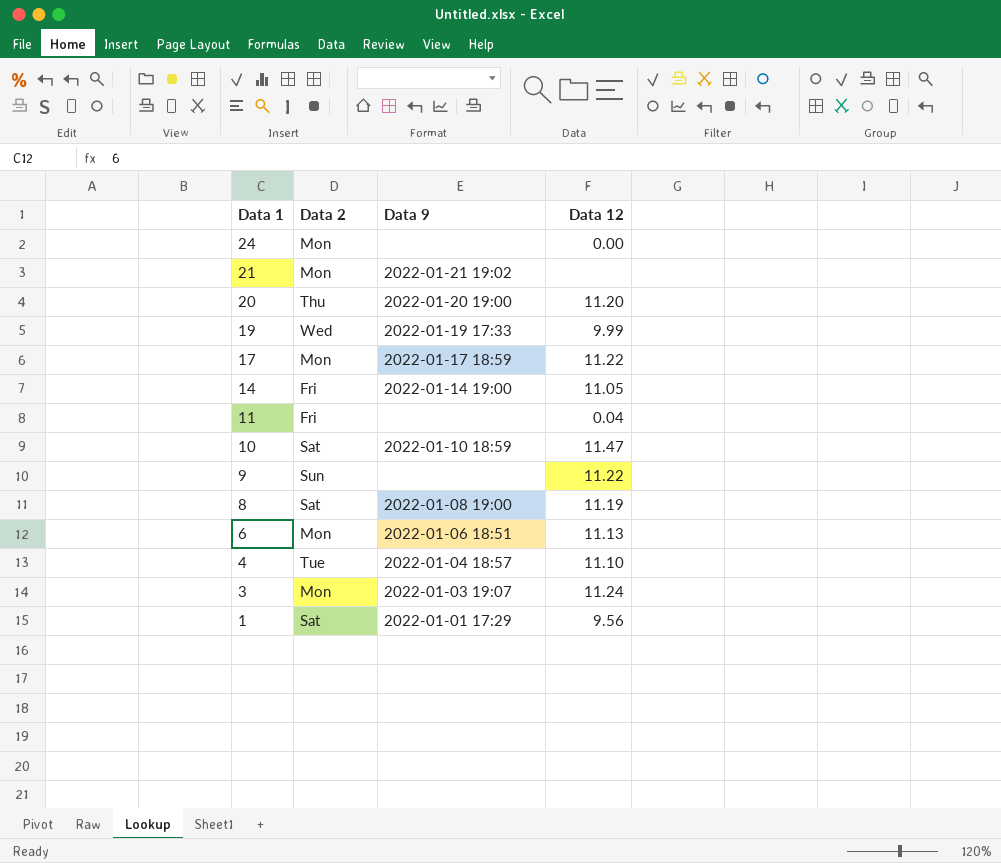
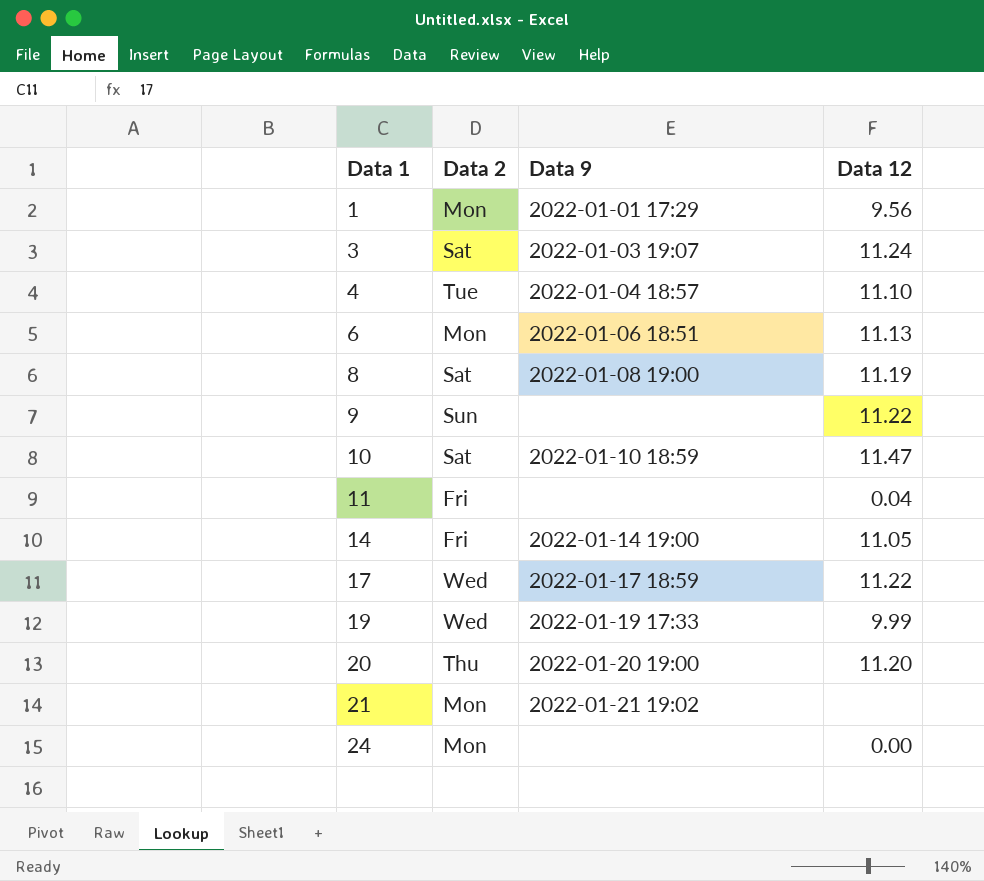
row order: Data 1 descending -> Data 1 ascending
1 | Data 2: Sat -> Mon
3 | Data 2: Mon -> Sat
17 | Data 2: Mon -> Wed

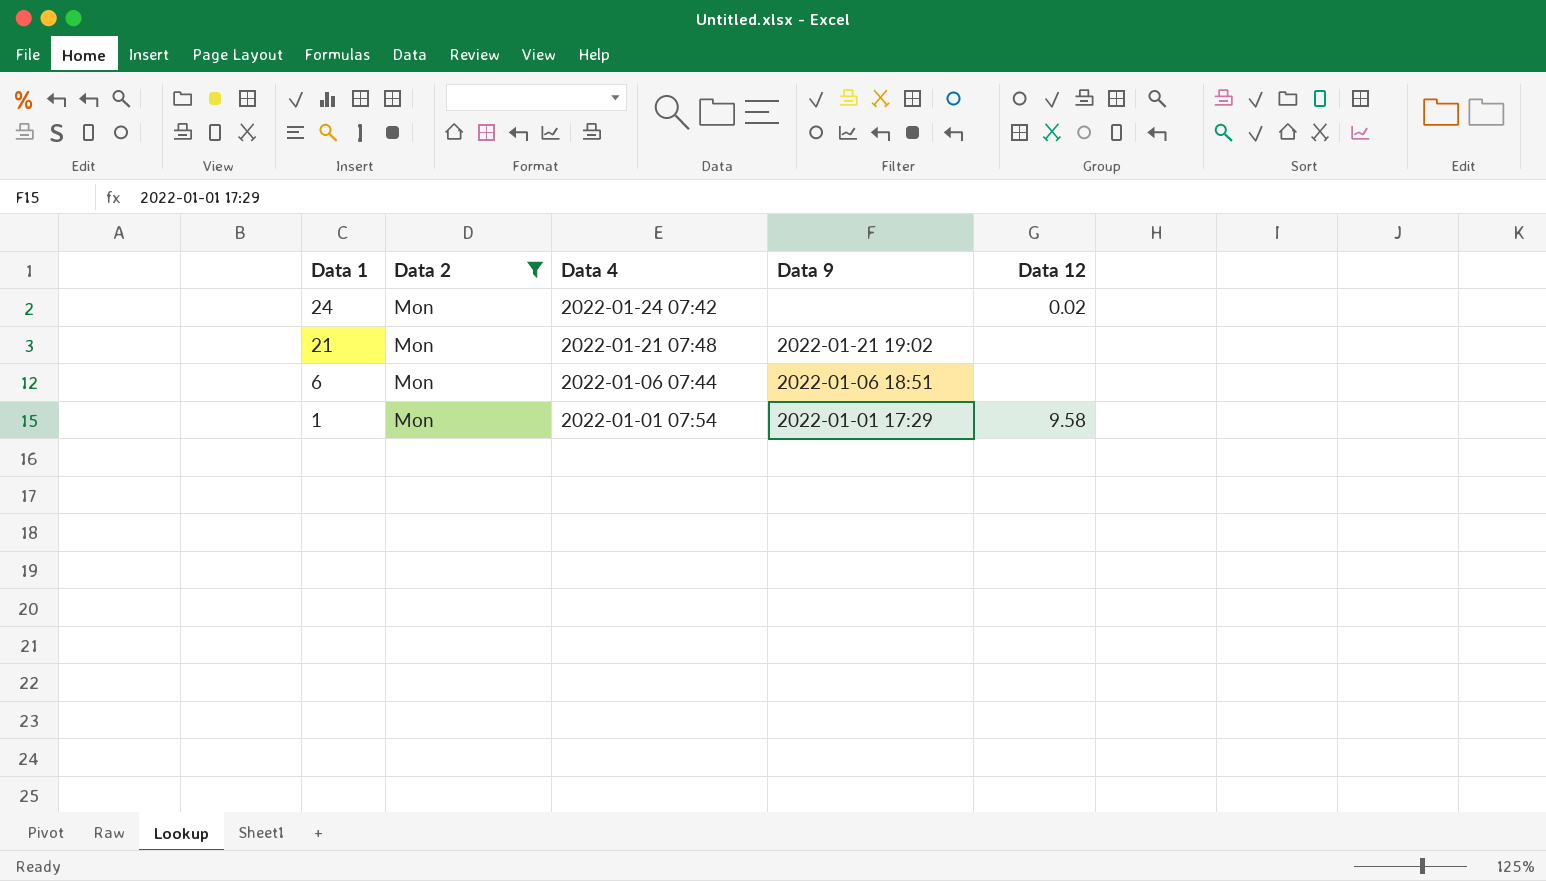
filter: none -> Data 2 = Mon
row order: Data 1 ascending -> Data 1 descending
column Data 4 | position: none -> 3
24 | Data 12: 0.00 -> 0.02
6 | Data 12: 11.13 -> none
1 | Data 12: 9.56 -> 9.58

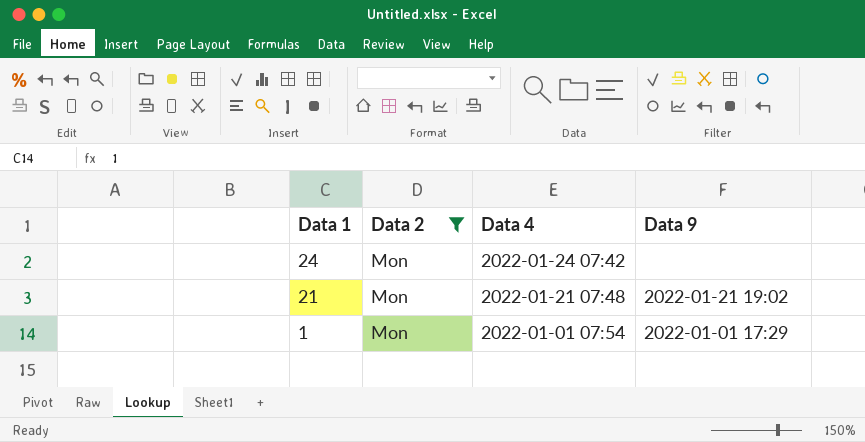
column Data 12 | position: 5 -> none
row 6: Mon | 2022-01-06 07:44 | 2022-01-06 18:51 | none -> none

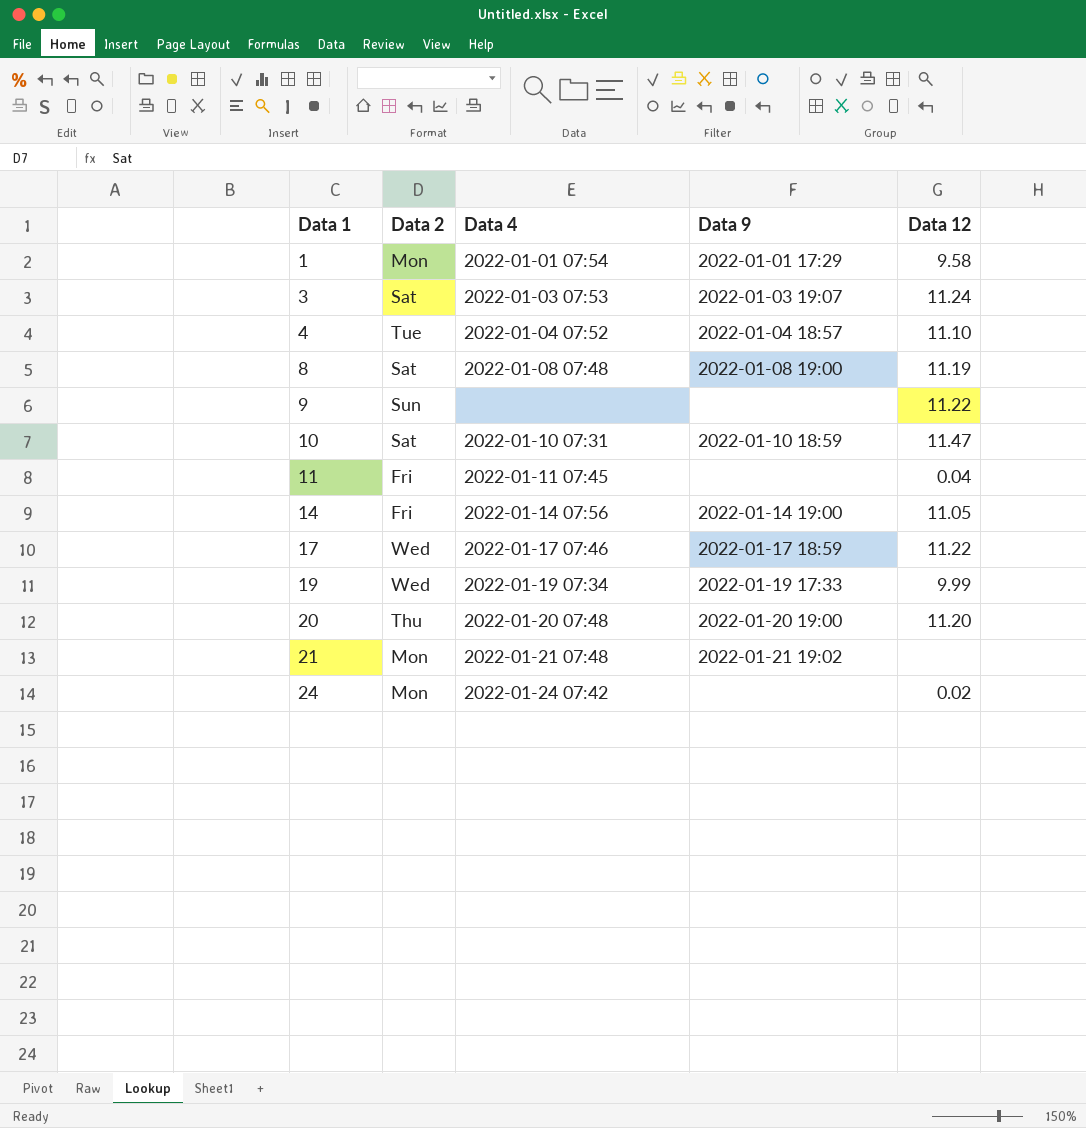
filter: Data 2 = Mon -> none
row order: Data 1 descending -> Data 1 ascending
column Data 12 | position: none -> 5

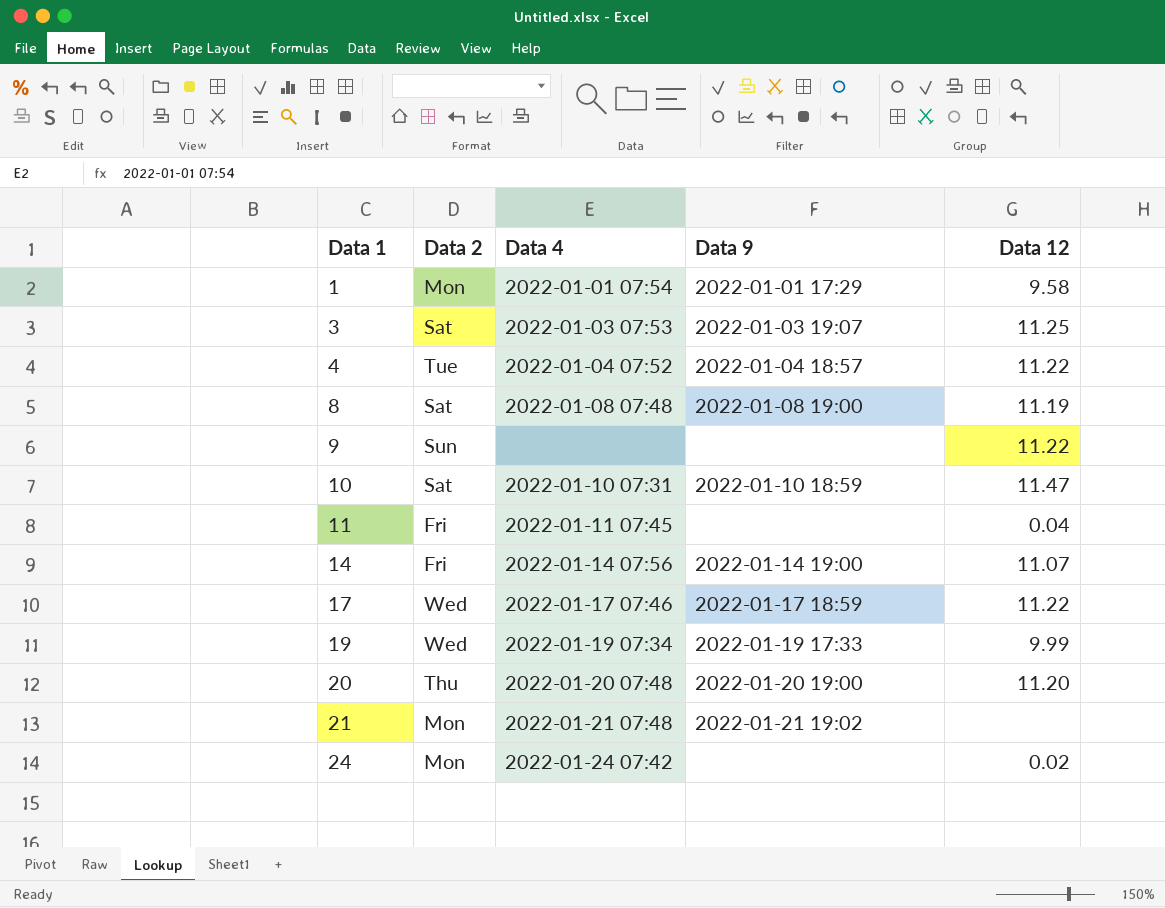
3 | Data 12: 11.24 -> 11.25
4 | Data 12: 11.10 -> 11.22
14 | Data 12: 11.05 -> 11.07

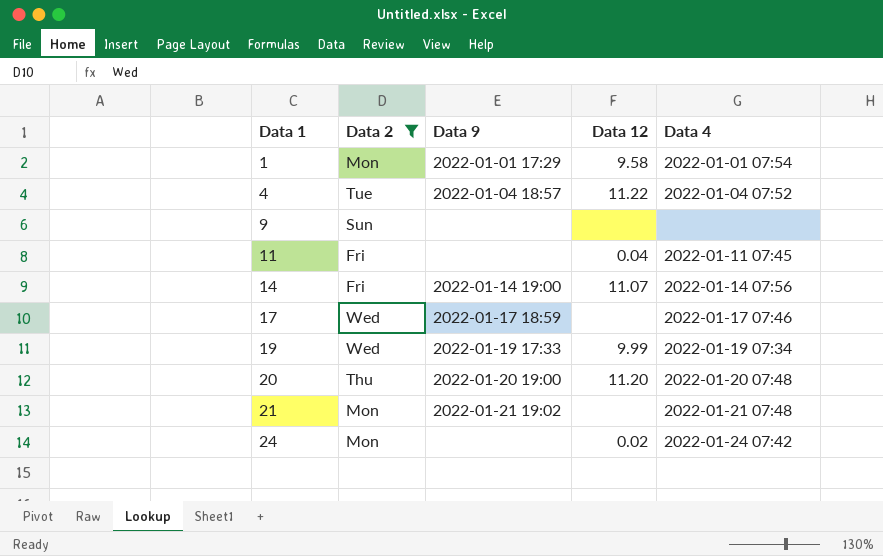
filter: none -> Data 2 != Sat
column Data 4 | position: 3 -> 5
9 | Data 12: 11.22 -> none
17 | Data 12: 11.22 -> none

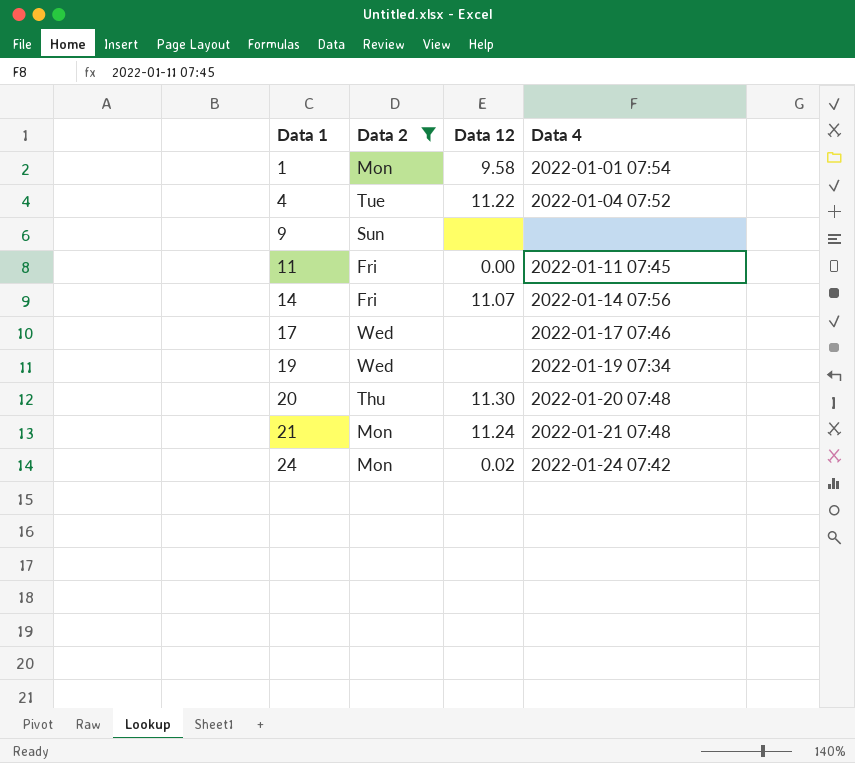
column Data 9 | position: 3 -> none
11 | Data 12: 0.04 -> 0.00
19 | Data 12: 9.99 -> none
20 | Data 12: 11.20 -> 11.30
21 | Data 12: none -> 11.24

